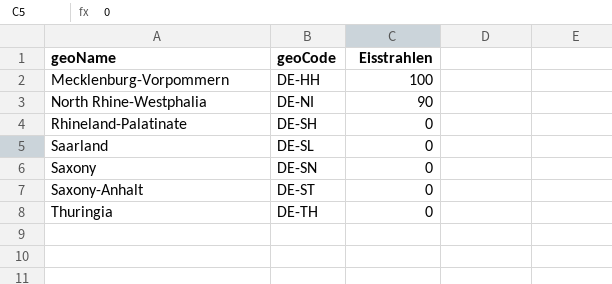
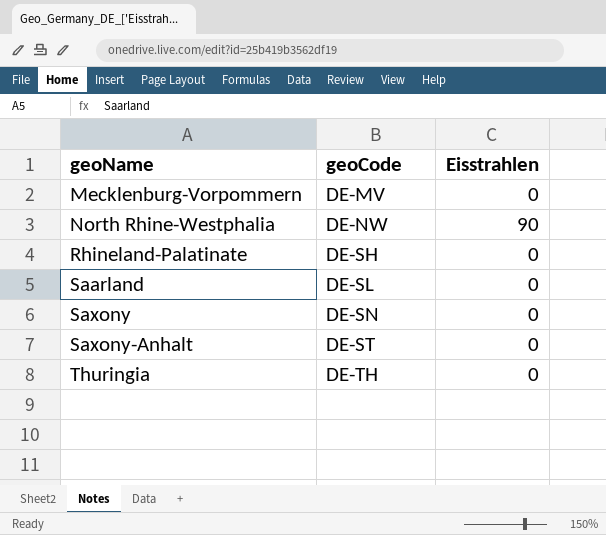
Mecklenburg-Vorpommern | geoCode: DE-HH -> DE-MV
Mecklenburg-Vorpommern | Eisstrahlen: 100 -> 0
North Rhine-Westphalia | geoCode: DE-NI -> DE-NW

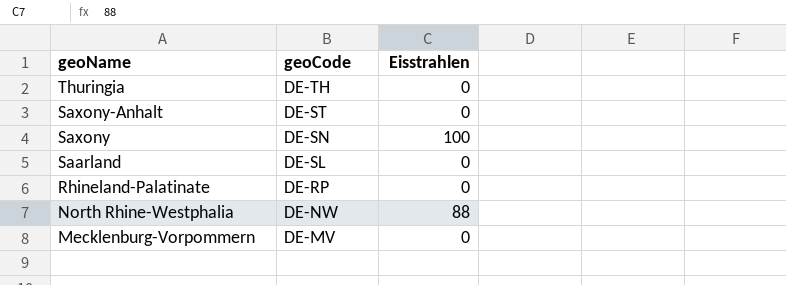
row order: geoName ascending -> geoName descending
Saxony | Eisstrahlen: 0 -> 100
Rhineland-Palatinate | geoCode: DE-SH -> DE-RP
North Rhine-Westphalia | Eisstrahlen: 90 -> 88

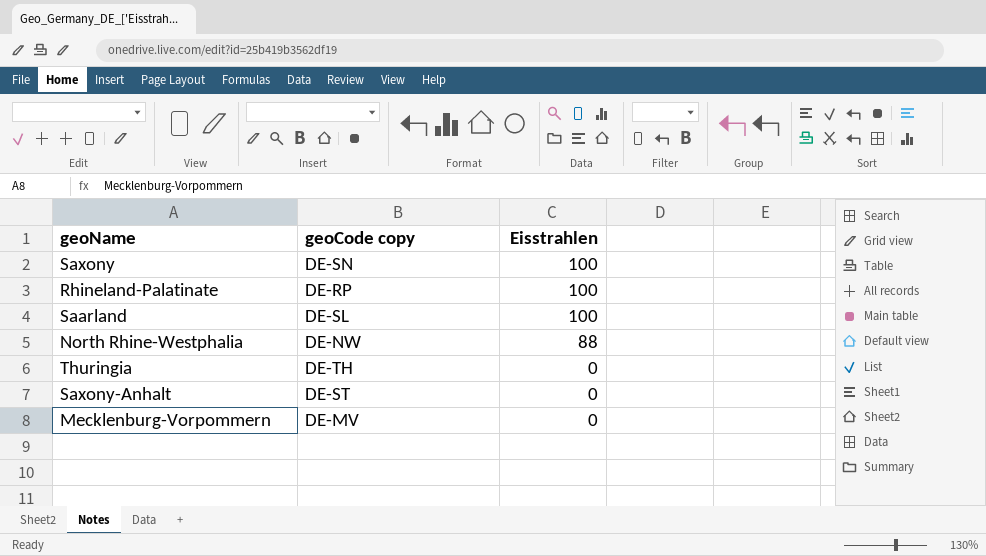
row order: geoName descending -> Eisstrahlen descending
column name: geoCode -> geoCode copy
Rhineland-Palatinate | Eisstrahlen: 0 -> 100
Saarland | Eisstrahlen: 0 -> 100

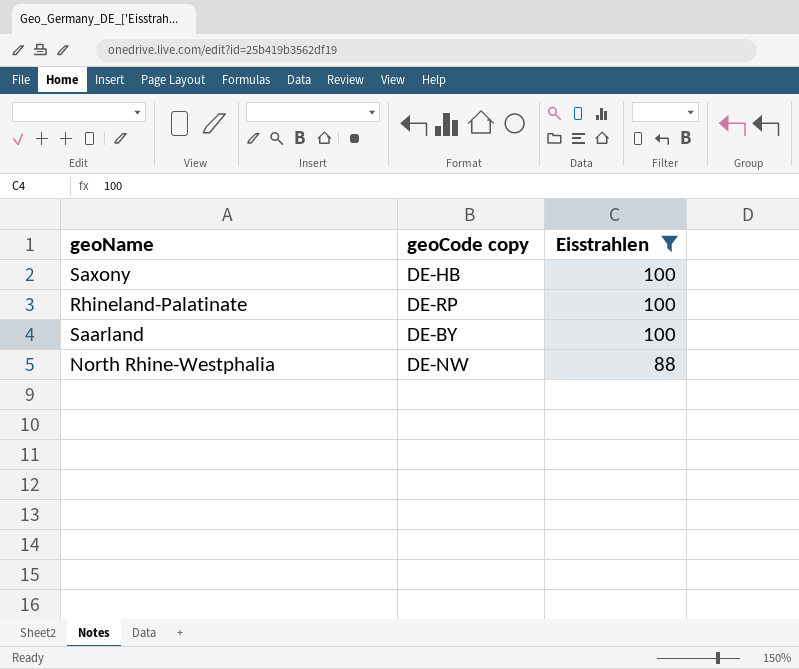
filter: none -> Eisstrahlen != 0
Saxony | geoCode copy: DE-SN -> DE-HB
Saarland | geoCode copy: DE-SL -> DE-BY

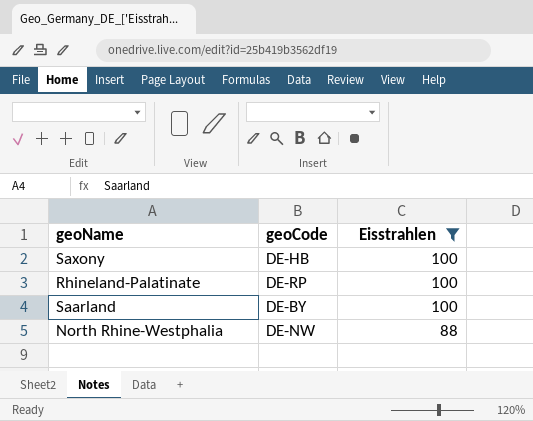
column name: geoCode copy -> geoCode

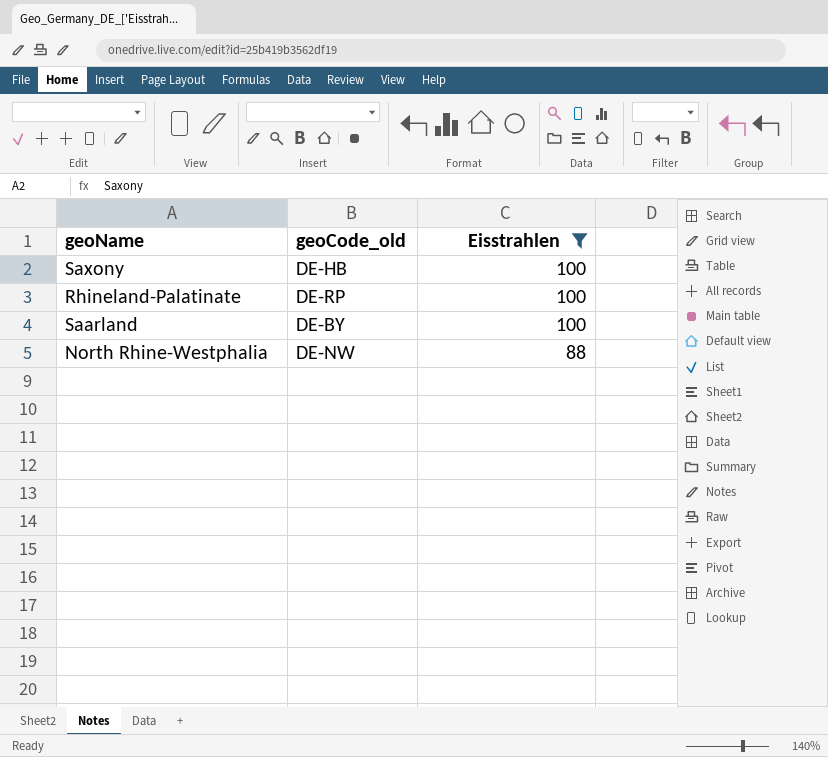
column name: geoCode -> geoCode_old

